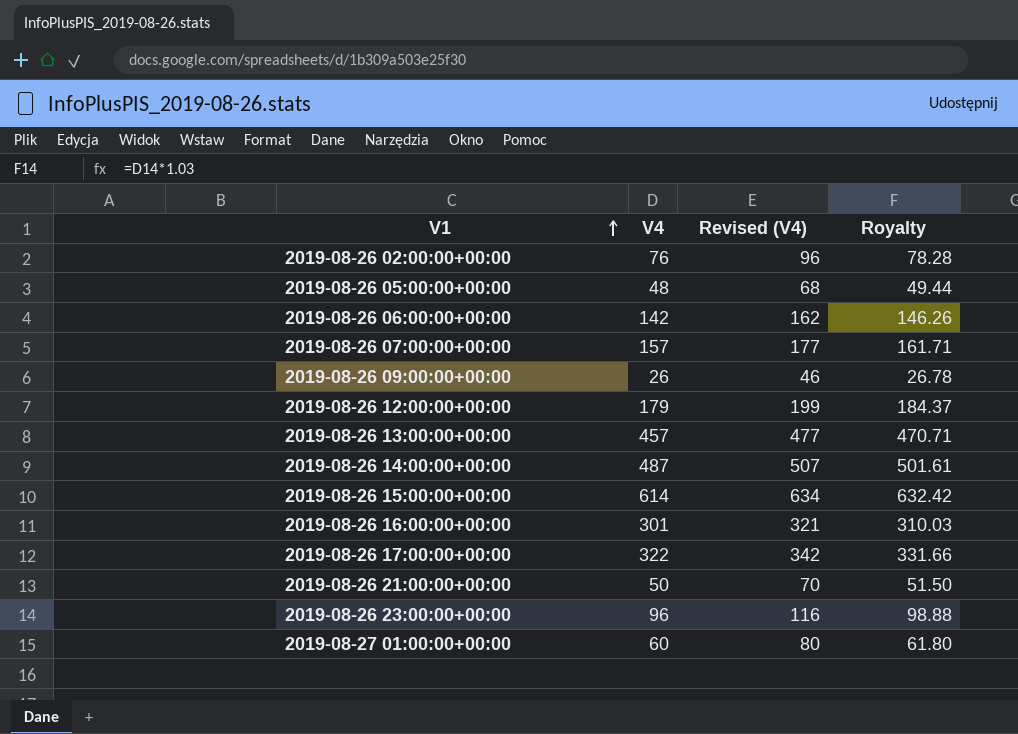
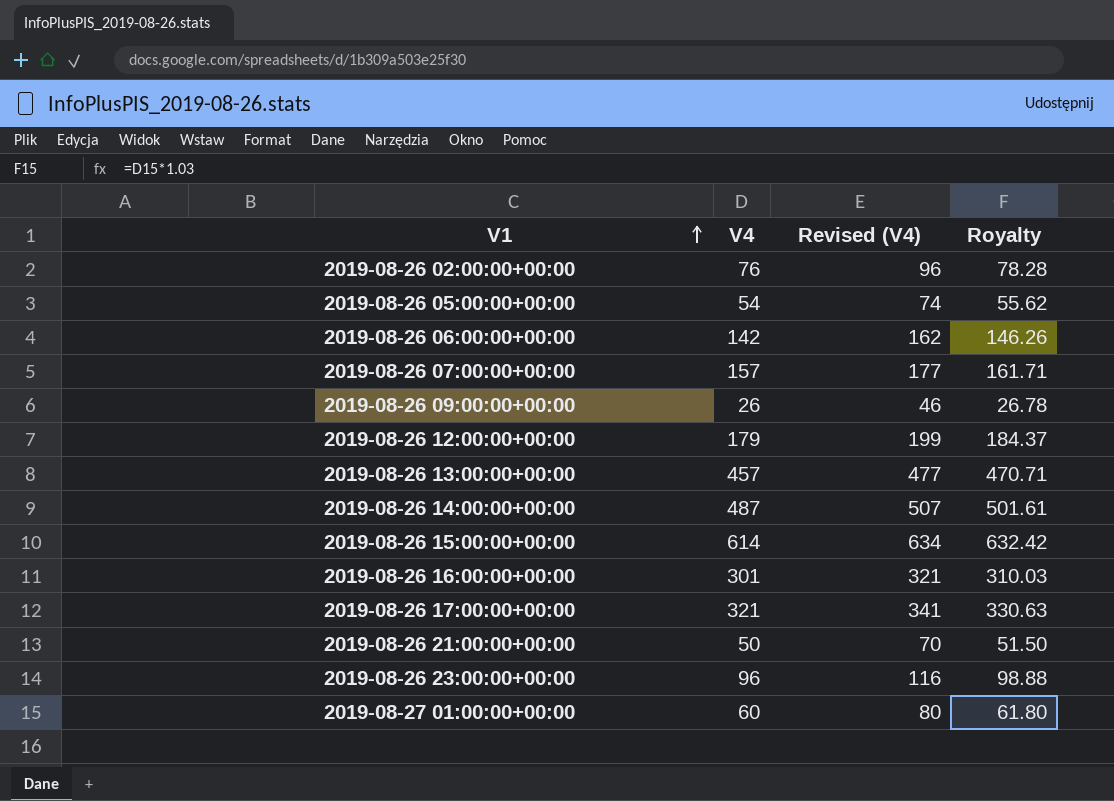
2019-08-26 05:00:00+00:00 | V4: 48 -> 54
2019-08-26 05:00:00+00:00 | Revised (V4): 68 -> 74
2019-08-26 05:00:00+00:00 | Royalty: 49.44 -> 55.62
2019-08-26 17:00:00+00:00 | V4: 322 -> 321
2019-08-26 17:00:00+00:00 | Revised (V4): 342 -> 341
2019-08-26 17:00:00+00:00 | Royalty: 331.66 -> 330.63

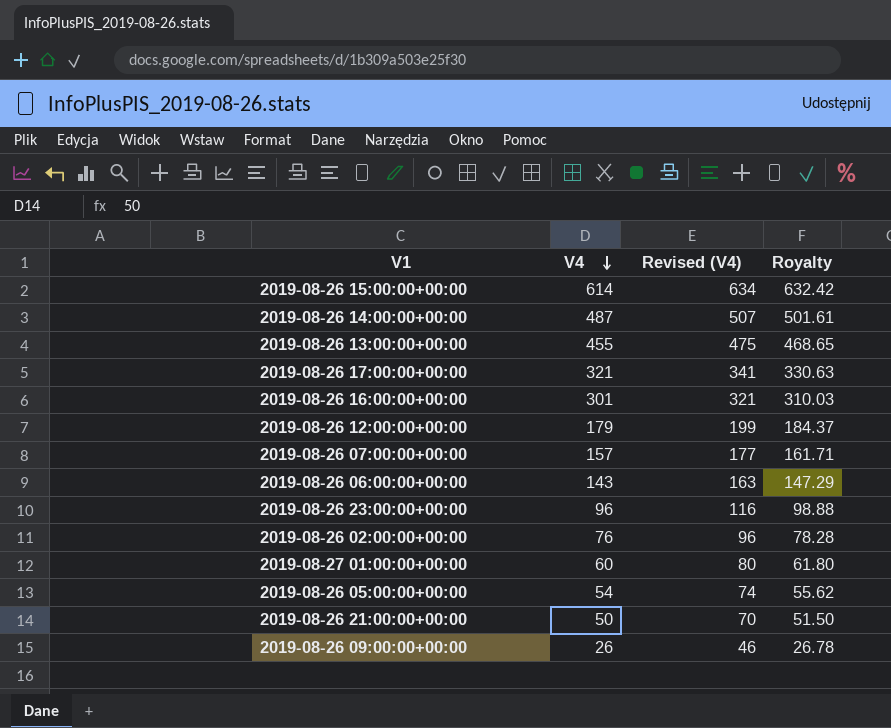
row order: V1 ascending -> V4 descending
2019-08-26 13:00:00+00:00 | V4: 457 -> 455
2019-08-26 13:00:00+00:00 | Revised (V4): 477 -> 475
2019-08-26 13:00:00+00:00 | Royalty: 470.71 -> 468.65
2019-08-26 06:00:00+00:00 | V4: 142 -> 143
2019-08-26 06:00:00+00:00 | Revised (V4): 162 -> 163
2019-08-26 06:00:00+00:00 | Royalty: 146.26 -> 147.29

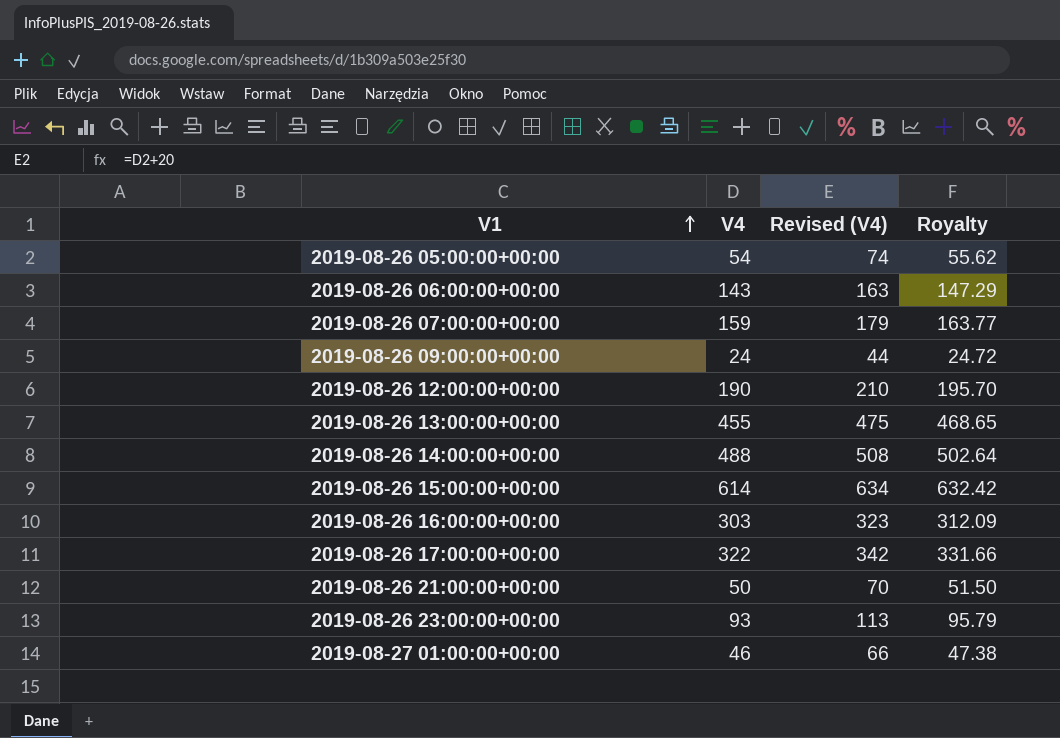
row order: V4 descending -> V1 ascending
row 2019-08-26 02:00:00+00:00: 76 | 96 | 78.28 -> none
2019-08-26 07:00:00+00:00 | V4: 157 -> 159
2019-08-26 07:00:00+00:00 | Revised (V4): 177 -> 179
2019-08-26 07:00:00+00:00 | Royalty: 161.71 -> 163.77
2019-08-26 09:00:00+00:00 | V4: 26 -> 24
2019-08-26 09:00:00+00:00 | Revised (V4): 46 -> 44
2019-08-26 09:00:00+00:00 | Royalty: 26.78 -> 24.72
2019-08-26 12:00:00+00:00 | V4: 179 -> 190
2019-08-26 12:00:00+00:00 | Revised (V4): 199 -> 210
2019-08-26 12:00:00+00:00 | Royalty: 184.37 -> 195.70
2019-08-26 14:00:00+00:00 | V4: 487 -> 488
2019-08-26 14:00:00+00:00 | Revised (V4): 507 -> 508
2019-08-26 14:00:00+00:00 | Royalty: 501.61 -> 502.64
2019-08-26 16:00:00+00:00 | V4: 301 -> 303
2019-08-26 16:00:00+00:00 | Revised (V4): 321 -> 323
2019-08-26 16:00:00+00:00 | Royalty: 310.03 -> 312.09
2019-08-26 17:00:00+00:00 | V4: 321 -> 322
2019-08-26 17:00:00+00:00 | Revised (V4): 341 -> 342
2019-08-26 17:00:00+00:00 | Royalty: 330.63 -> 331.66
2019-08-26 23:00:00+00:00 | V4: 96 -> 93
2019-08-26 23:00:00+00:00 | Revised (V4): 116 -> 113
2019-08-26 23:00:00+00:00 | Royalty: 98.88 -> 95.79
2019-08-27 01:00:00+00:00 | V4: 60 -> 46
2019-08-27 01:00:00+00:00 | Revised (V4): 80 -> 66
2019-08-27 01:00:00+00:00 | Royalty: 61.80 -> 47.38

